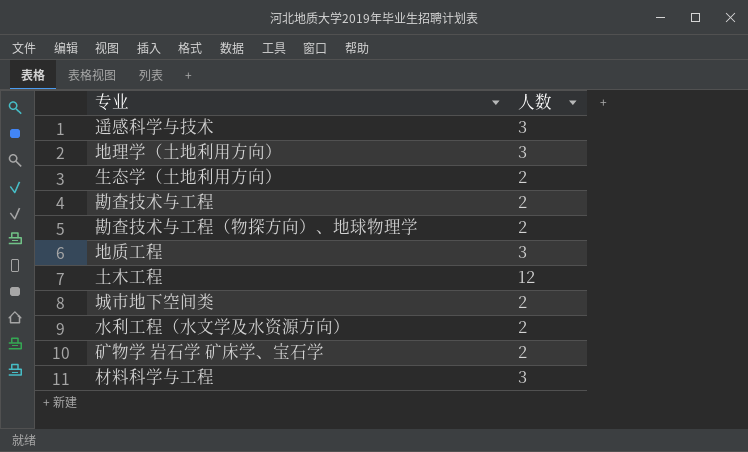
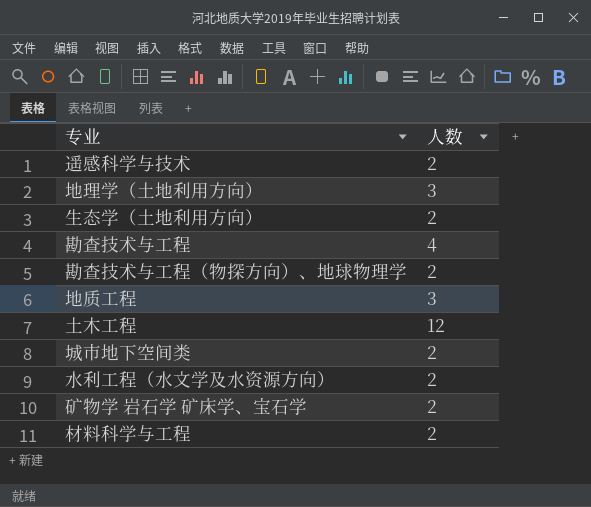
遥感科学与技术 | 人数: 3 -> 2
勘查技术与工程 | 人数: 2 -> 4
材料科学与工程 | 人数: 3 -> 2

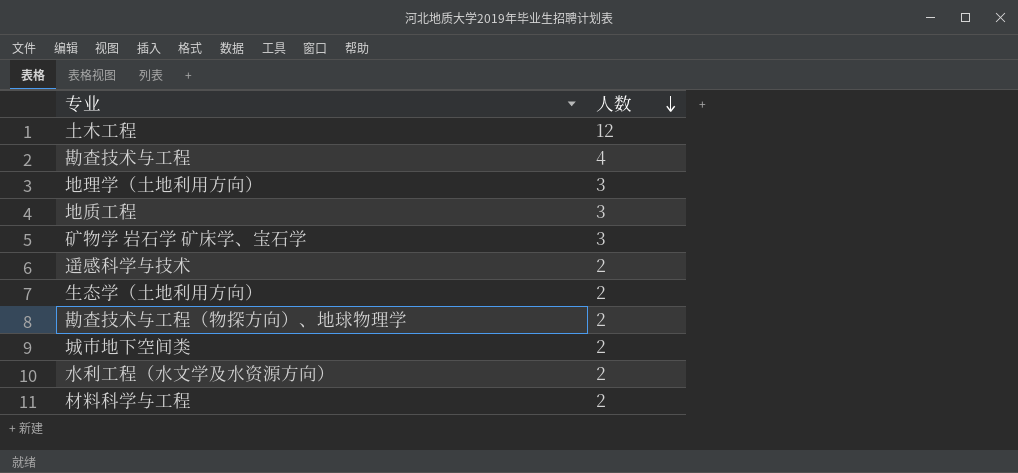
row order: none -> 人数 descending
矿物学 岩石学 矿床学、宝石学 | 人数: 2 -> 3

